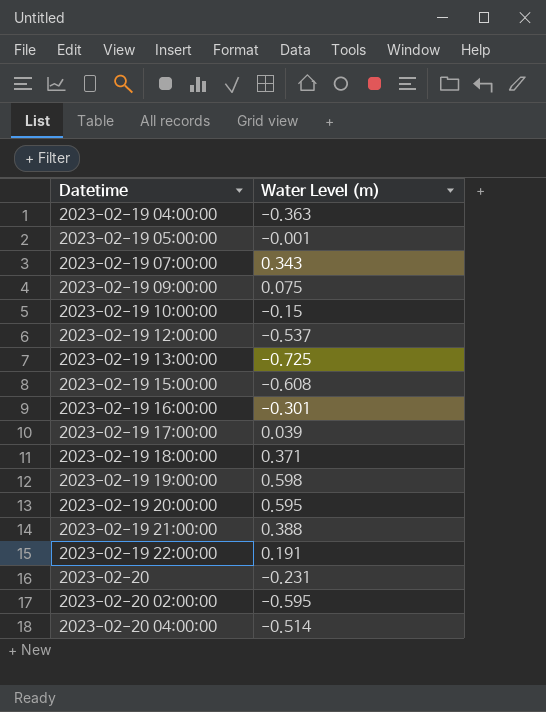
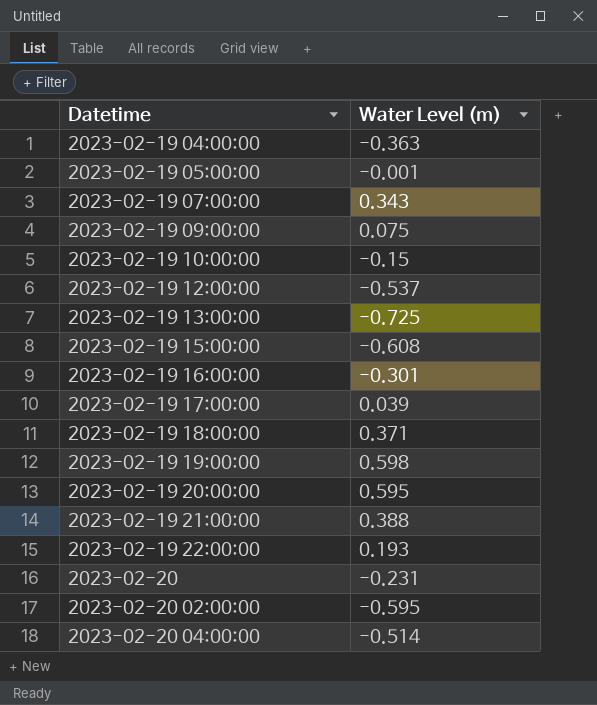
2023-02-19 22:00:00 | Water Level (m): 0.191 -> 0.193

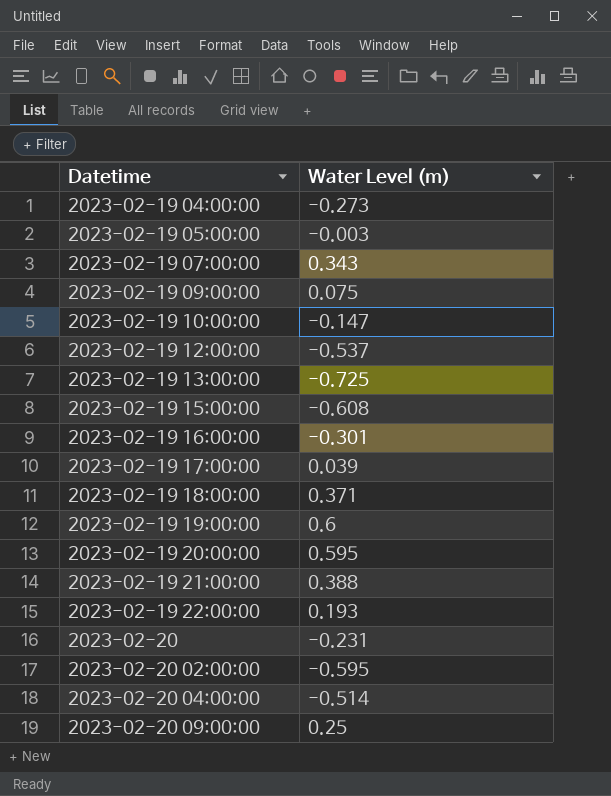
2023-02-19 04:00:00 | Water Level (m): -0.363 -> -0.273
2023-02-19 05:00:00 | Water Level (m): -0.001 -> -0.003
2023-02-19 10:00:00 | Water Level (m): -0.15 -> -0.147
2023-02-19 19:00:00 | Water Level (m): 0.598 -> 0.6
row 2023-02-20 09:00:00: none -> 0.25

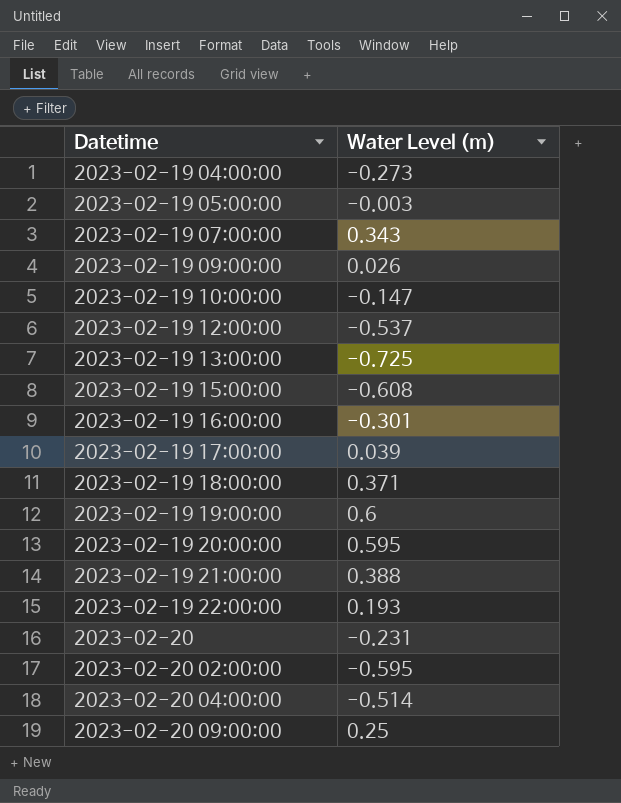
2023-02-19 09:00:00 | Water Level (m): 0.075 -> 0.026

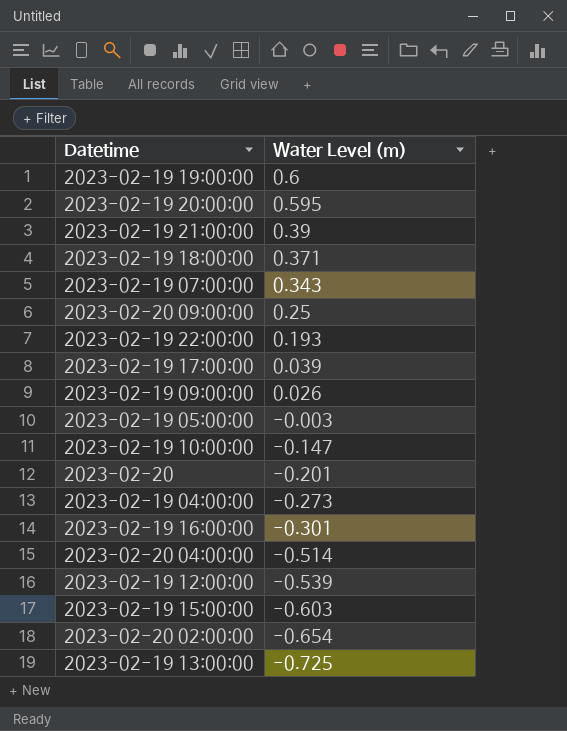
row order: Datetime ascending -> Water Level (m) descending
2023-02-19 21:00:00 | Water Level (m): 0.388 -> 0.39
2023-02-20 | Water Level (m): -0.231 -> -0.201
2023-02-19 12:00:00 | Water Level (m): -0.537 -> -0.539
2023-02-19 15:00:00 | Water Level (m): -0.608 -> -0.603
2023-02-20 02:00:00 | Water Level (m): -0.595 -> -0.654

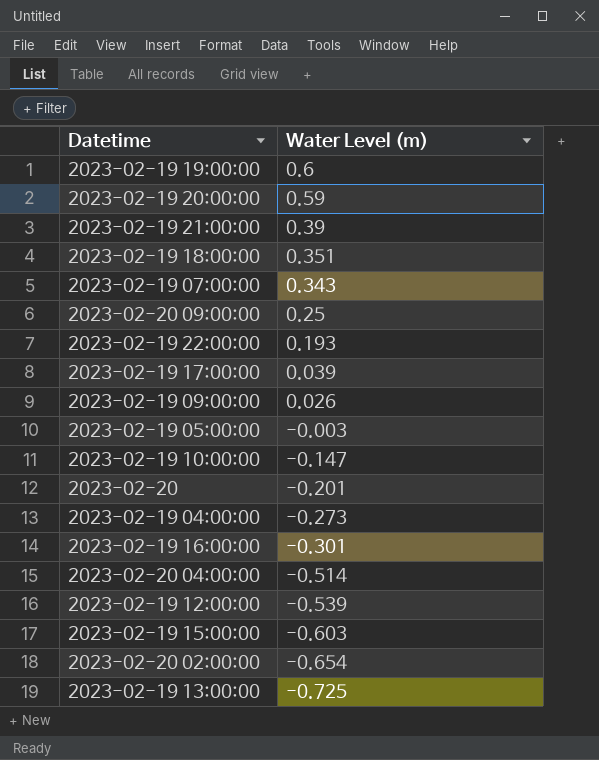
2023-02-19 20:00:00 | Water Level (m): 0.595 -> 0.59
2023-02-19 18:00:00 | Water Level (m): 0.371 -> 0.351

